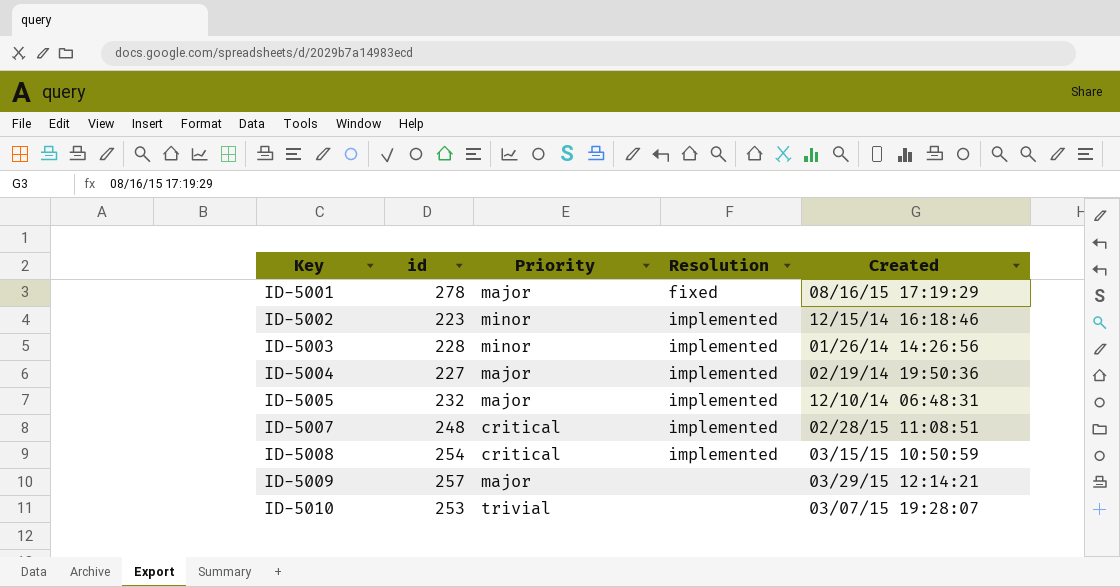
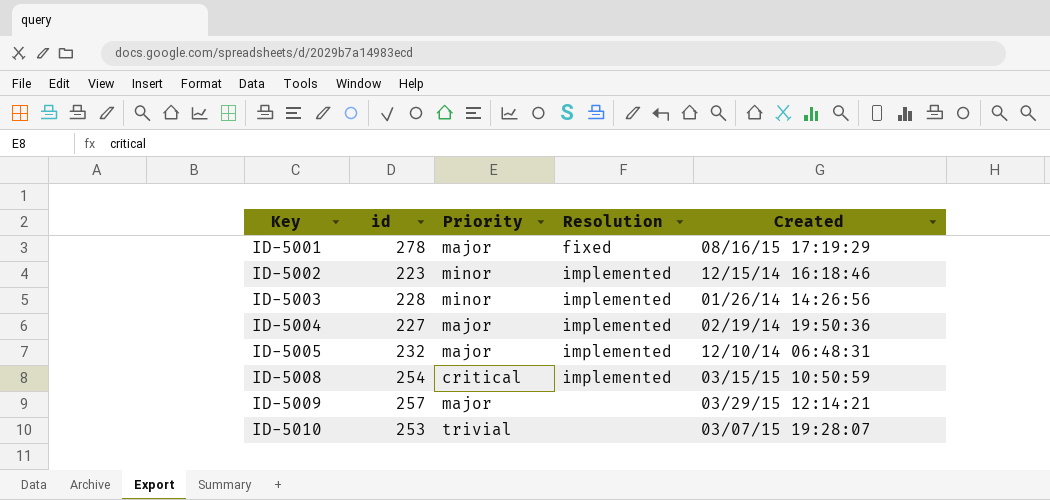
row ID-5007: 248 | critical | implemented | 02/28/15 11:08:51 -> none

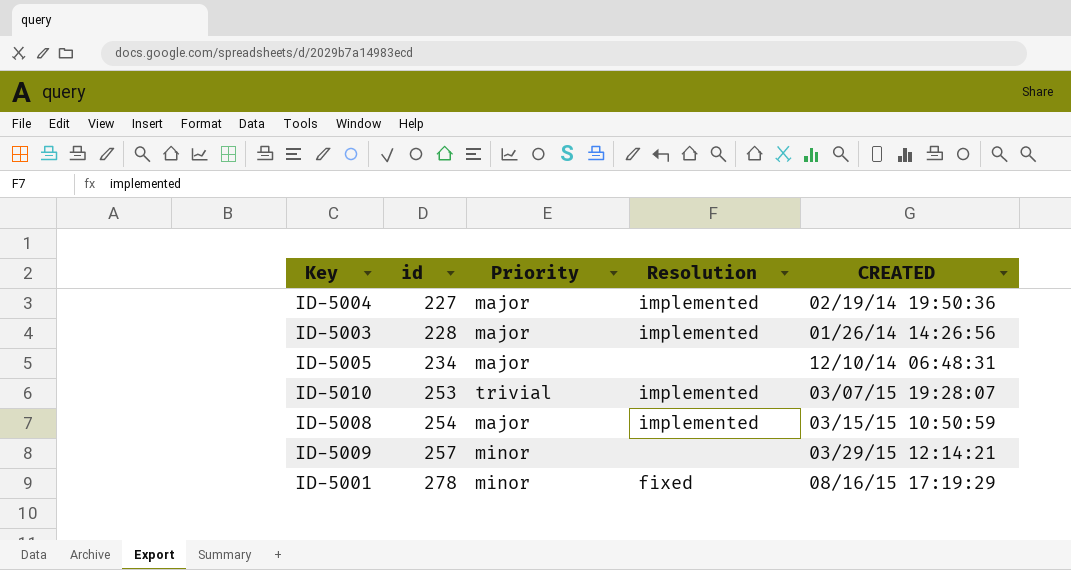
row order: Key ascending -> id ascending
column name: Created -> CREATED
row ID-5002: 223 | minor | implemented | 12/15/14 16:18:46 -> none
ID-5003 | Priority: minor -> major
ID-5005 | id: 232 -> 234
ID-5005 | Resolution: implemented -> none
ID-5010 | Resolution: none -> implemented
ID-5008 | Priority: critical -> major
ID-5009 | Priority: major -> minor
ID-5001 | Priority: major -> minor

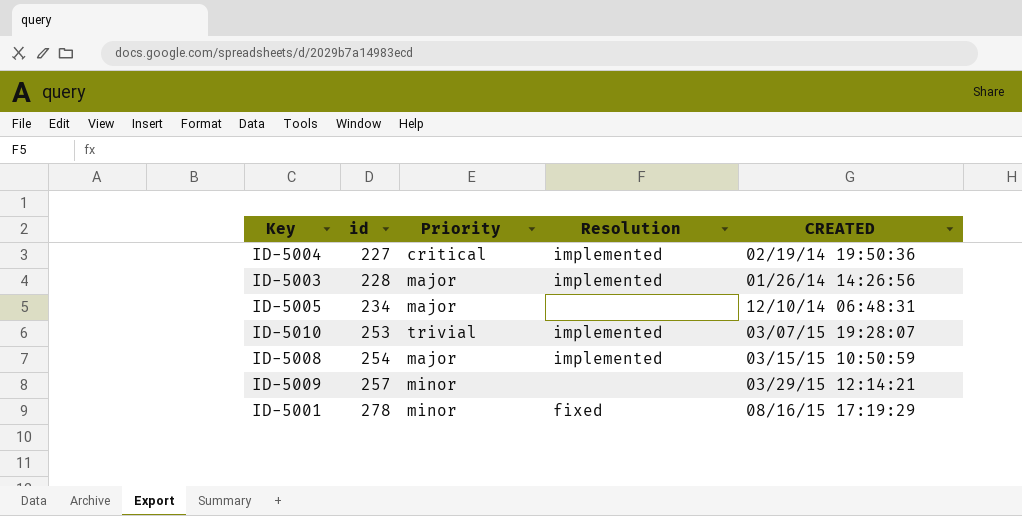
ID-5004 | Priority: major -> critical

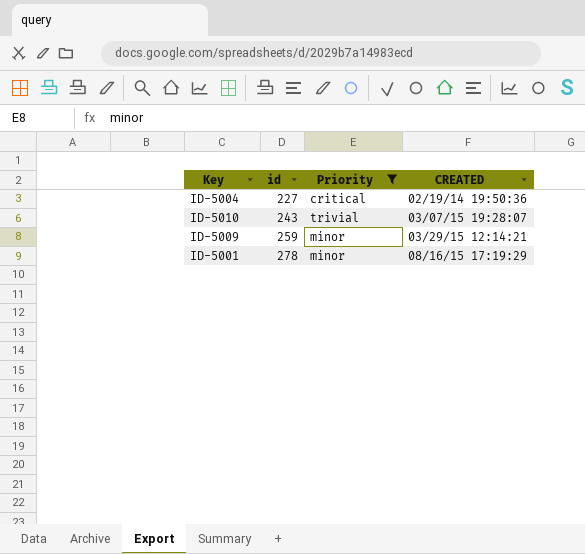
filter: none -> Priority != major
column Resolution | position: 4 -> none
ID-5010 | id: 253 -> 243
ID-5009 | id: 257 -> 259

